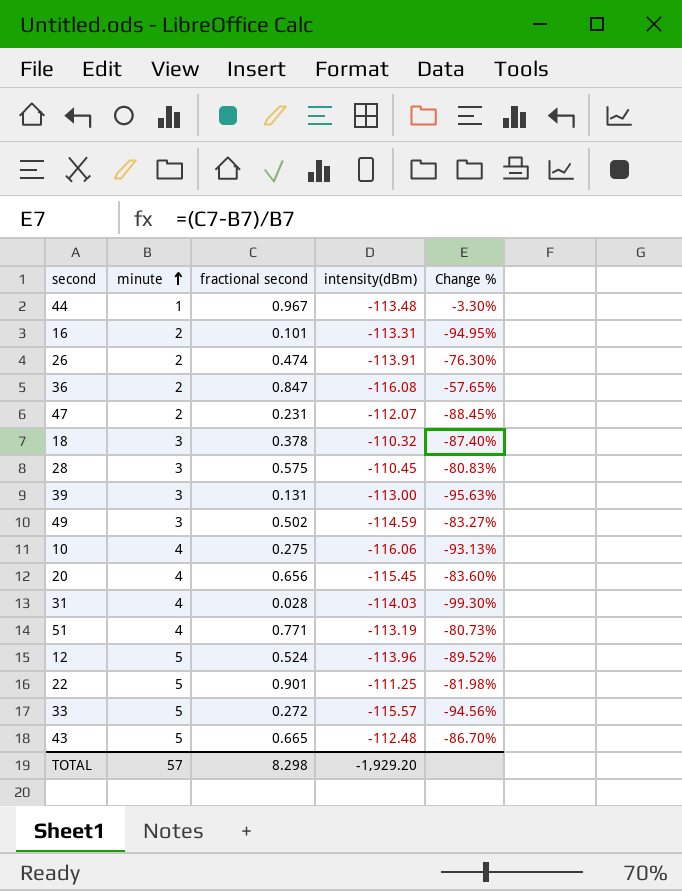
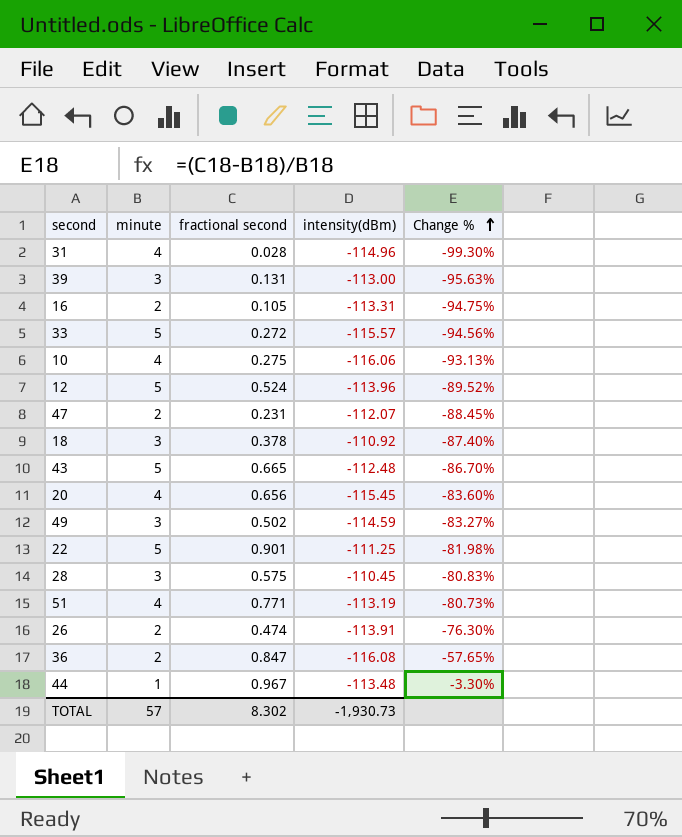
row order: minute ascending -> Change % ascending
31 | intensity(dBm): -114.03 -> -114.96
16 | fractional second: 0.101 -> 0.105
16 | Change %: -94.95% -> -94.75%
18 | intensity(dBm): -110.32 -> -110.92
TOTAL | fractional second: 8.298 -> 8.302
TOTAL | intensity(dBm): -1,929.20 -> -1,930.73

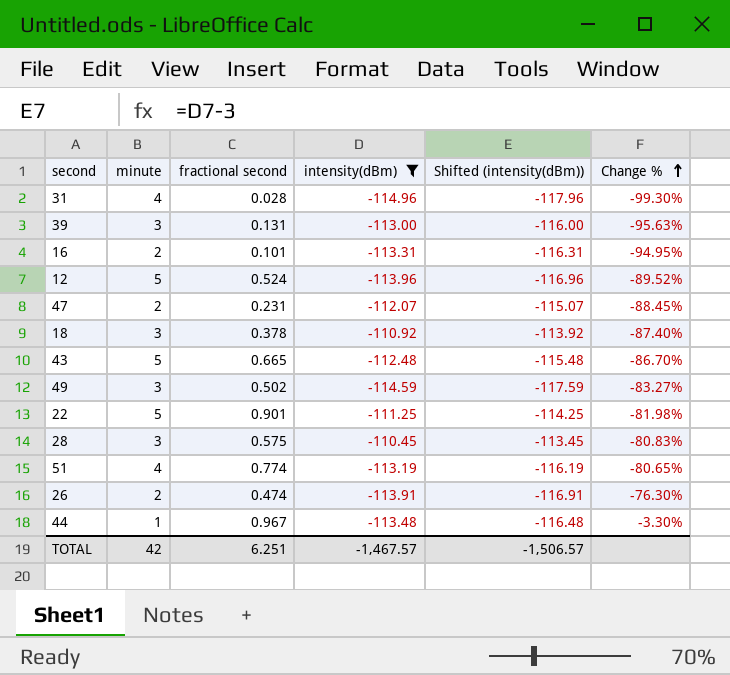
filter: none -> intensity(dBm) >= -114.96
column Shifted (intensity(dBm)) | formula: none -> [intensity(dBm)] - 3
16 | fractional second: 0.105 -> 0.101
16 | Change %: -94.75% -> -94.95%
51 | fractional second: 0.771 -> 0.774
51 | Change %: -80.73% -> -80.65%
TOTAL | minute: 57 -> 42
TOTAL | fractional second: 8.302 -> 6.251
TOTAL | intensity(dBm): -1,930.73 -> -1,467.57

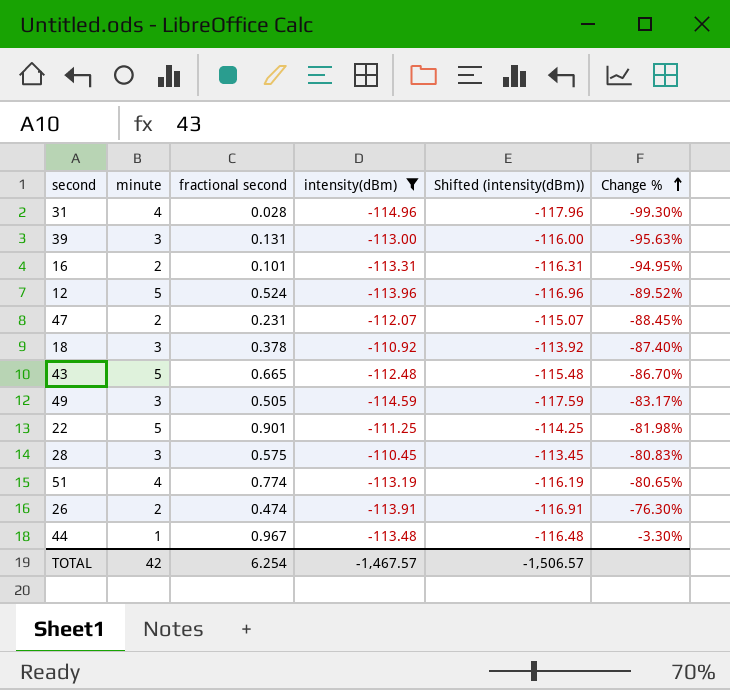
49 | fractional second: 0.502 -> 0.505
49 | Change %: -83.27% -> -83.17%
TOTAL | fractional second: 6.251 -> 6.254

